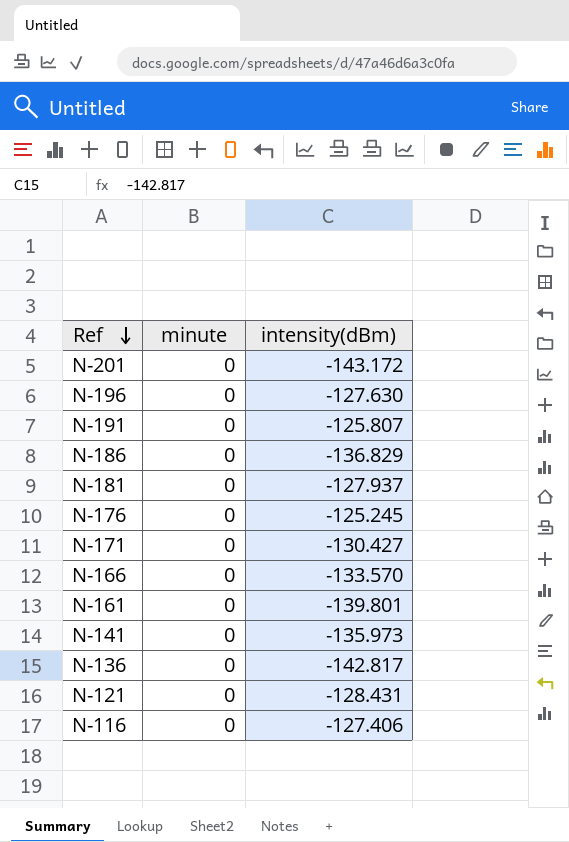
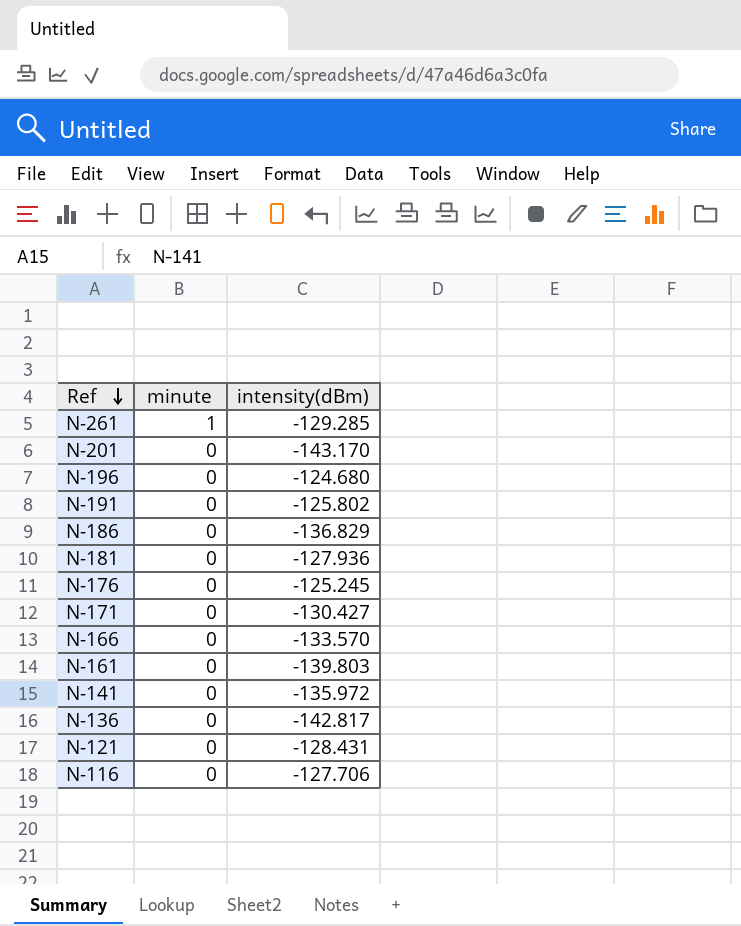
row N-261: none -> 1 | -129.285
N-201 | intensity(dBm): -143.172 -> -143.170
N-196 | intensity(dBm): -127.630 -> -124.680
N-191 | intensity(dBm): -125.807 -> -125.802
N-181 | intensity(dBm): -127.937 -> -127.936
N-161 | intensity(dBm): -139.801 -> -139.803
N-141 | intensity(dBm): -135.973 -> -135.972
N-116 | intensity(dBm): -127.406 -> -127.706

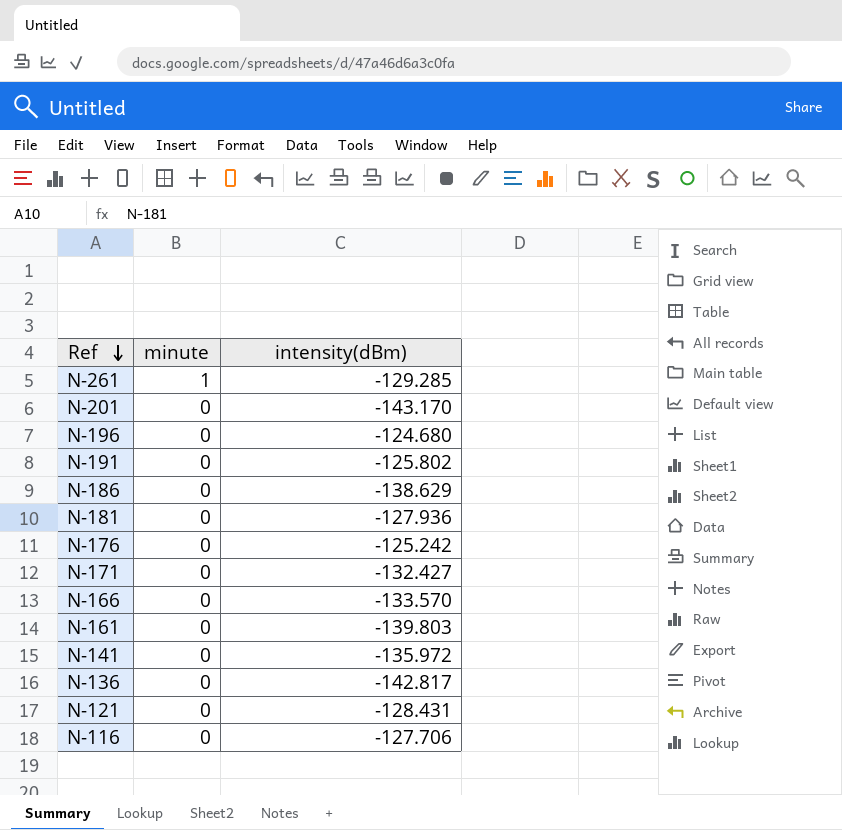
N-186 | intensity(dBm): -136.829 -> -138.629
N-176 | intensity(dBm): -125.245 -> -125.242
N-171 | intensity(dBm): -130.427 -> -132.427

